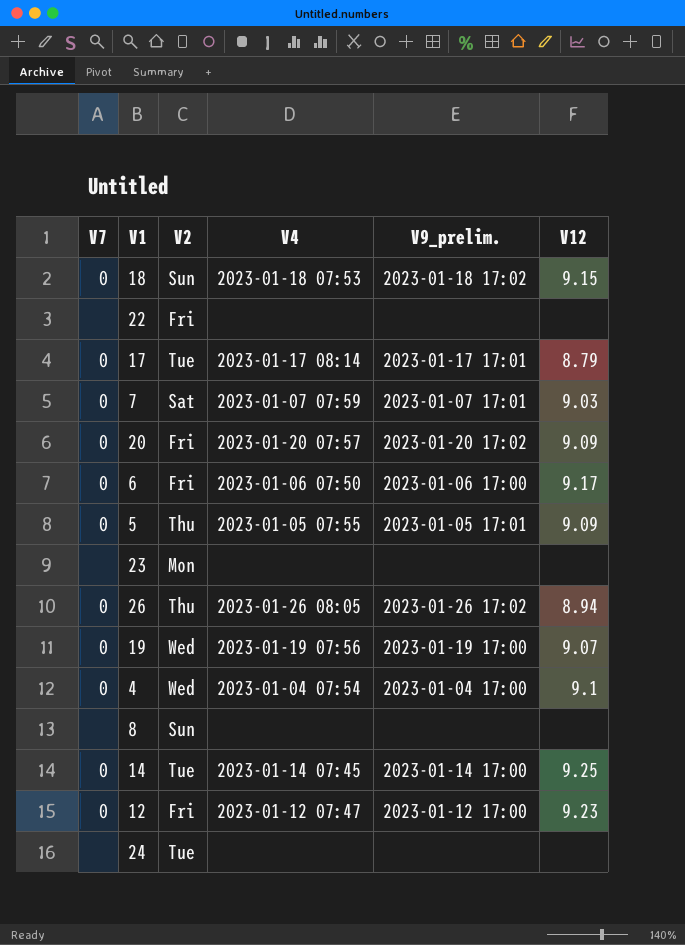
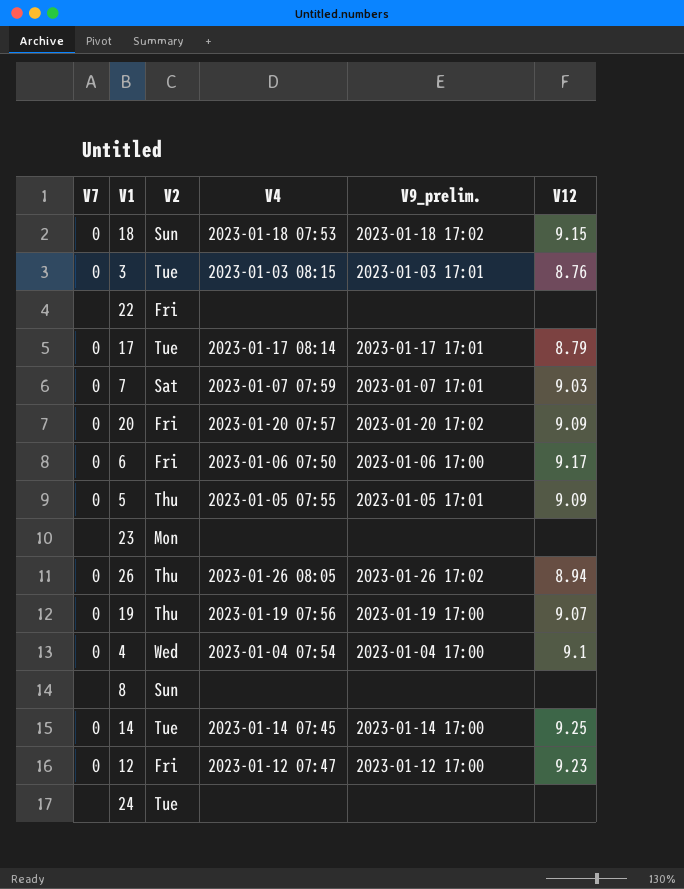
row 3: none -> 0 | Tue | 2023-01-03 08:15 | 2023-01-03 17:01 | 8.76
19 | V2: Wed -> Thu

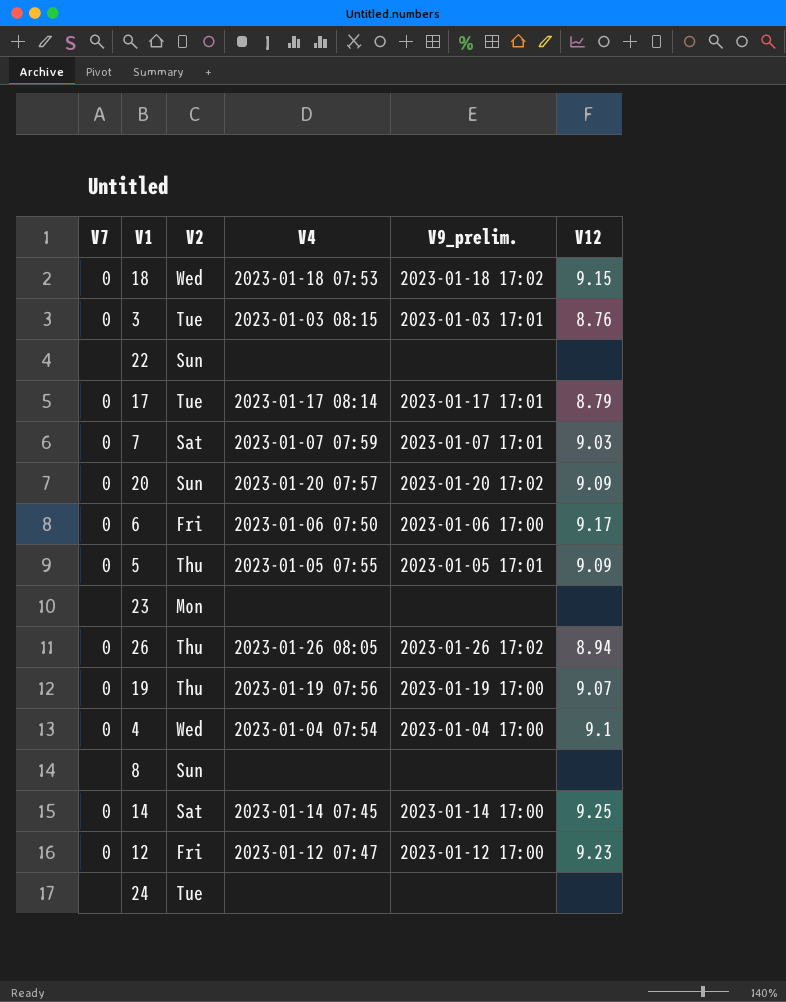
18 | V2: Sun -> Wed
22 | V2: Fri -> Sun
20 | V2: Fri -> Sun
14 | V2: Tue -> Sat

